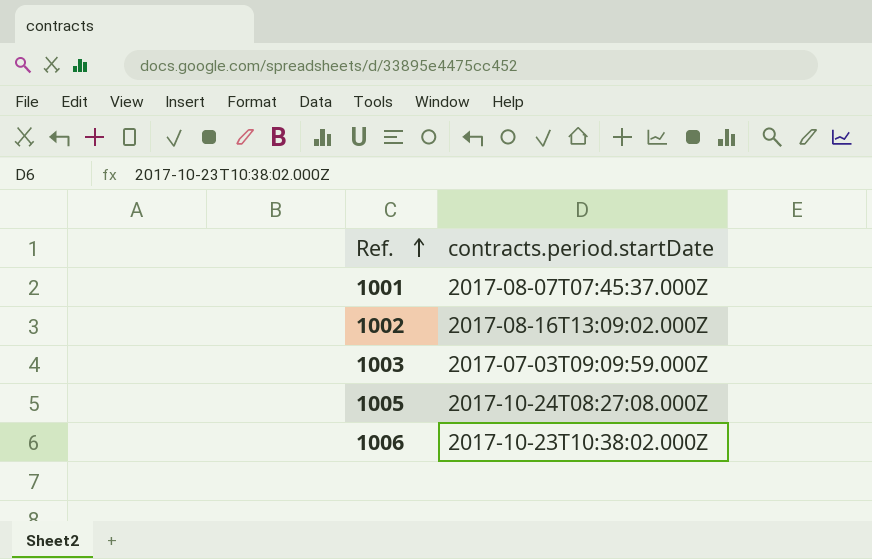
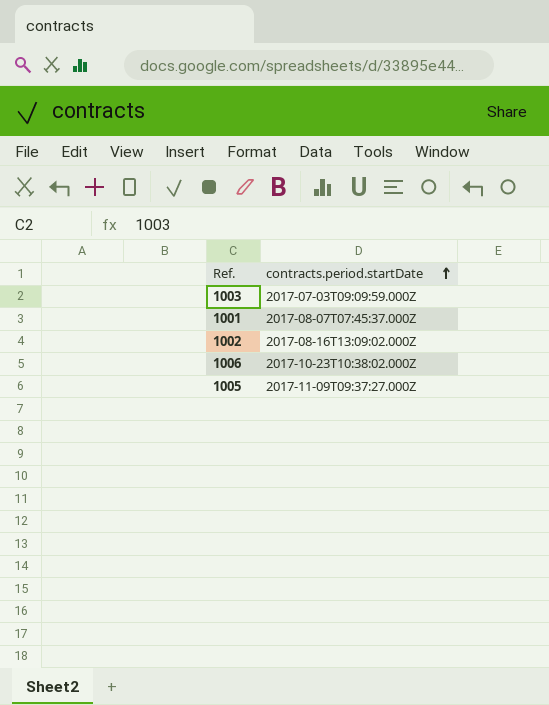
row order: Ref. ascending -> contracts.period.startDate ascending
1005 | contracts.period.startDate: 2017-10-24T08:27:08.000Z -> 2017-11-09T09:37:27.000Z

